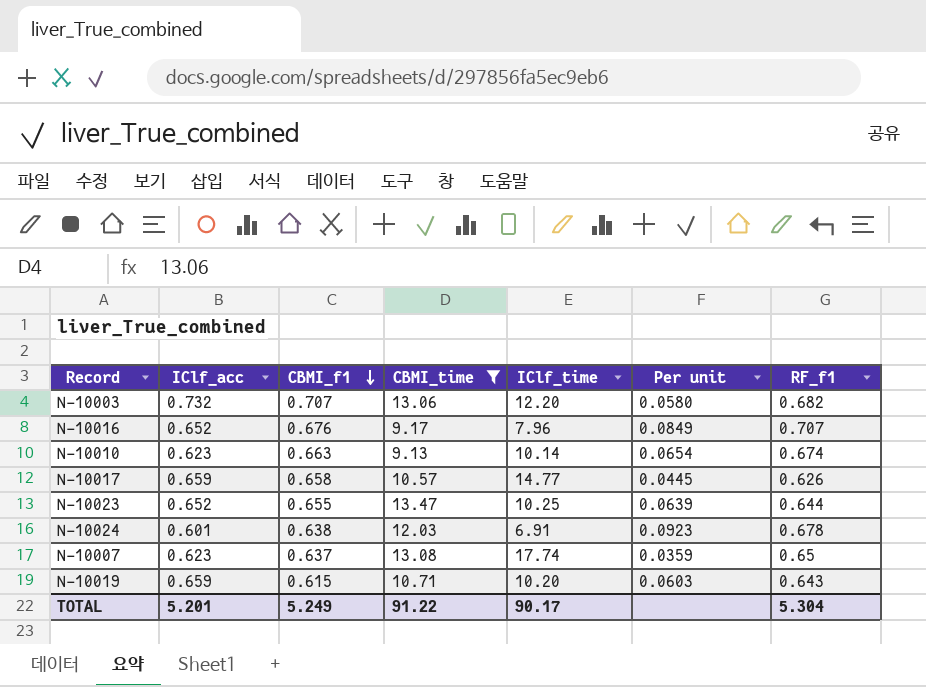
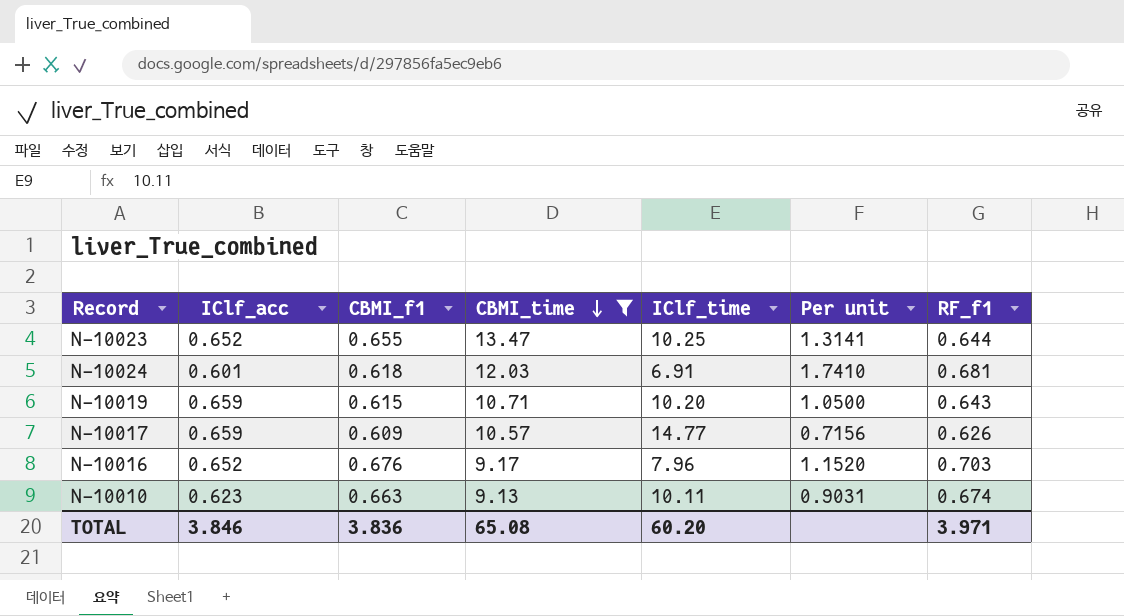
row order: CBMI_f1 descending -> CBMI_time descending
column Per unit | formula: [CBMI_f1] / [IClf_time] -> [CBMI_time] / [IClf_time]
row N-10003: 0.732 | 0.707 | 13.06 | 12.20 | 0.0580 | 0.682 -> none
row N-10007: 0.623 | 0.637 | 13.08 | 17.74 | 0.0359 | 0.65 -> none
N-10024 | CBMI_f1: 0.638 -> 0.618
N-10024 | RF_f1: 0.678 -> 0.681
N-10017 | CBMI_f1: 0.658 -> 0.609
N-10016 | RF_f1: 0.707 -> 0.703
N-10010 | IClf_time: 10.14 -> 10.11
TOTAL | IClf_acc: 5.201 -> 3.846
TOTAL | CBMI_f1: 5.249 -> 3.836
TOTAL | CBMI_time: 91.22 -> 65.08
TOTAL | IClf_time: 90.17 -> 60.20
TOTAL | RF_f1: 5.304 -> 3.971

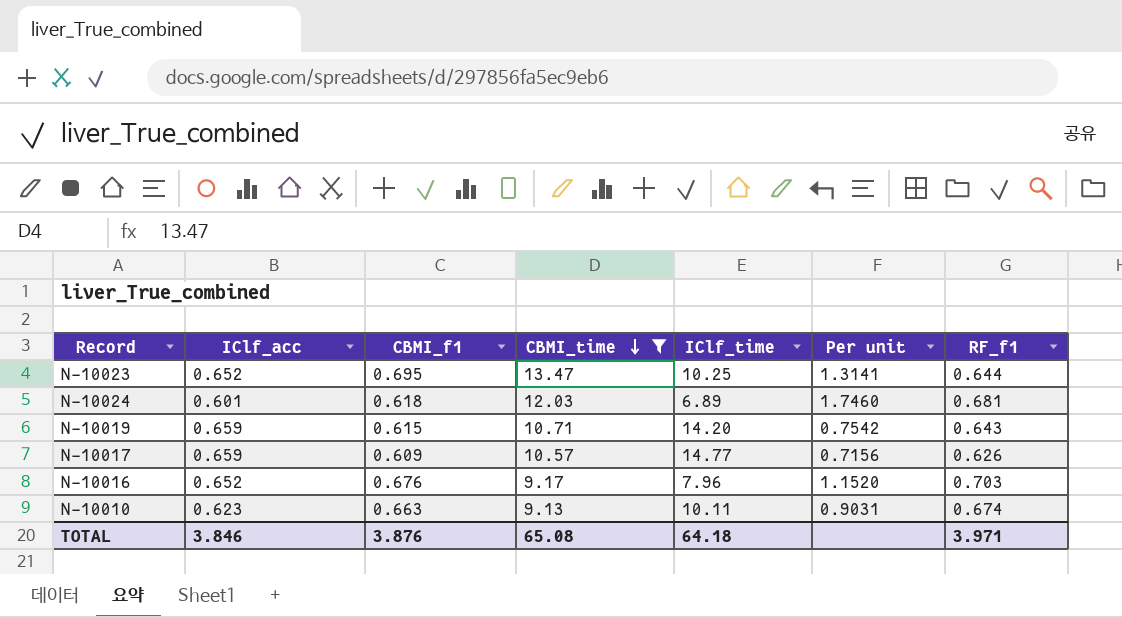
N-10023 | CBMI_f1: 0.655 -> 0.695
N-10024 | IClf_time: 6.91 -> 6.89
N-10024 | Per unit: 1.7410 -> 1.7460
N-10019 | IClf_time: 10.20 -> 14.20
N-10019 | Per unit: 1.0500 -> 0.7542
TOTAL | CBMI_f1: 3.836 -> 3.876
TOTAL | IClf_time: 60.20 -> 64.18

